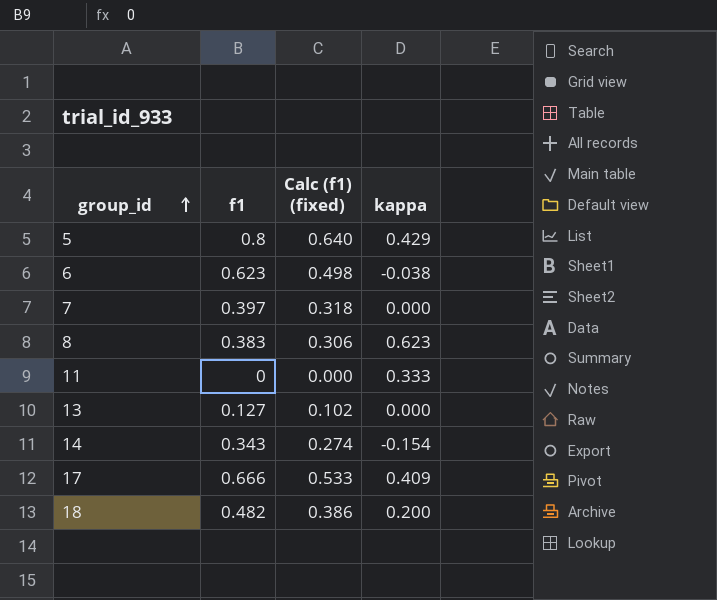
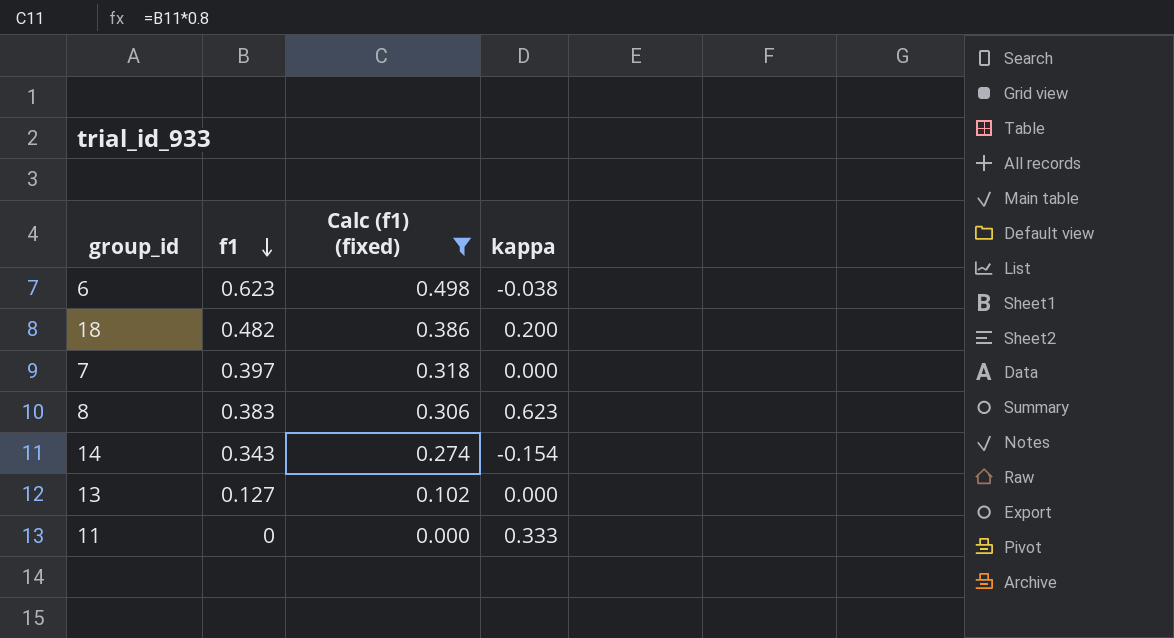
filter: none -> Calc (f1) (fixed) <= 0.498
row order: group_id ascending -> f1 descending

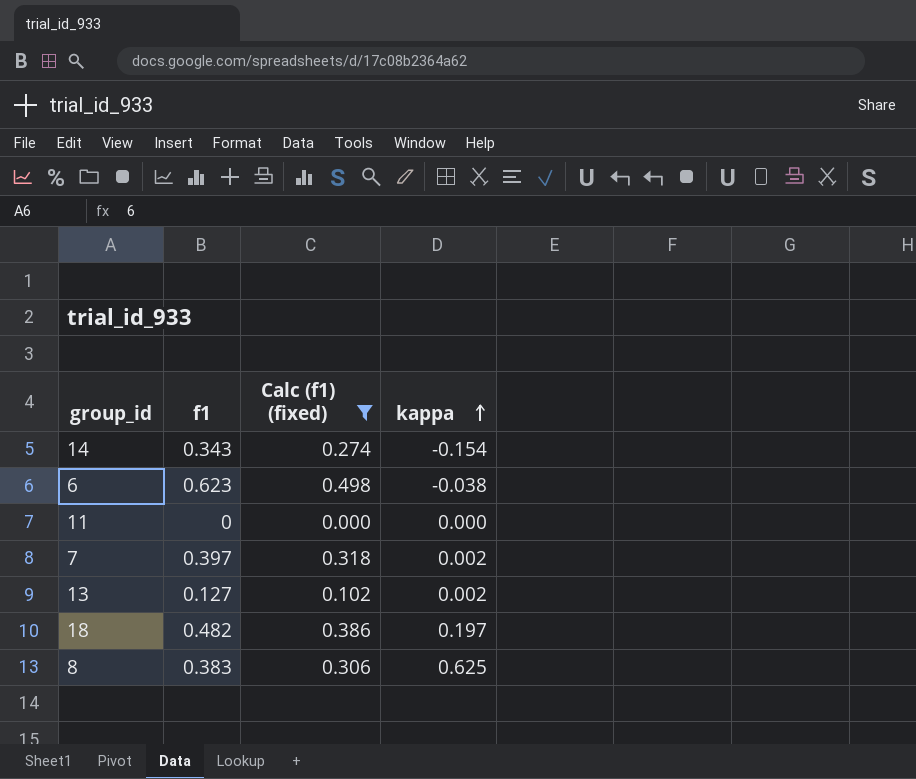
row order: f1 descending -> kappa ascending
11 | kappa: 0.333 -> 0.000
7 | kappa: 0.000 -> 0.002
13 | kappa: 0.000 -> 0.002
18 | kappa: 0.200 -> 0.197
8 | kappa: 0.623 -> 0.625

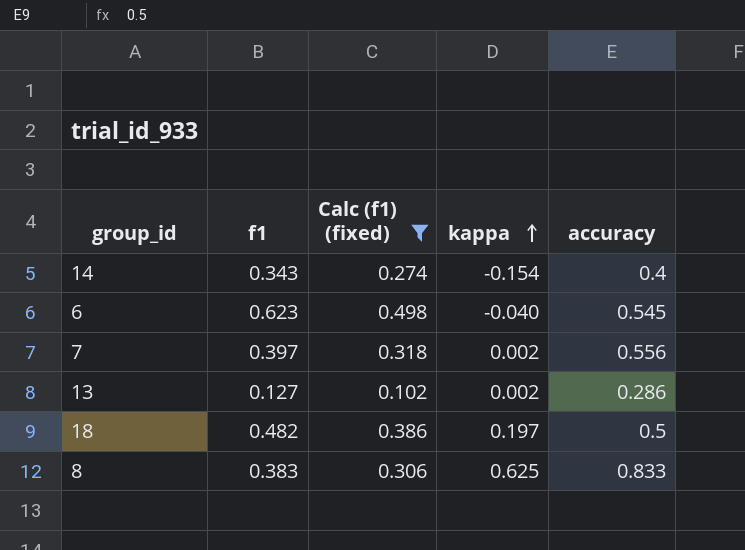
column accuracy | position: none -> 5
row 11: 0 | 0.000 | 0.000 -> none
6 | kappa: -0.038 -> -0.040

